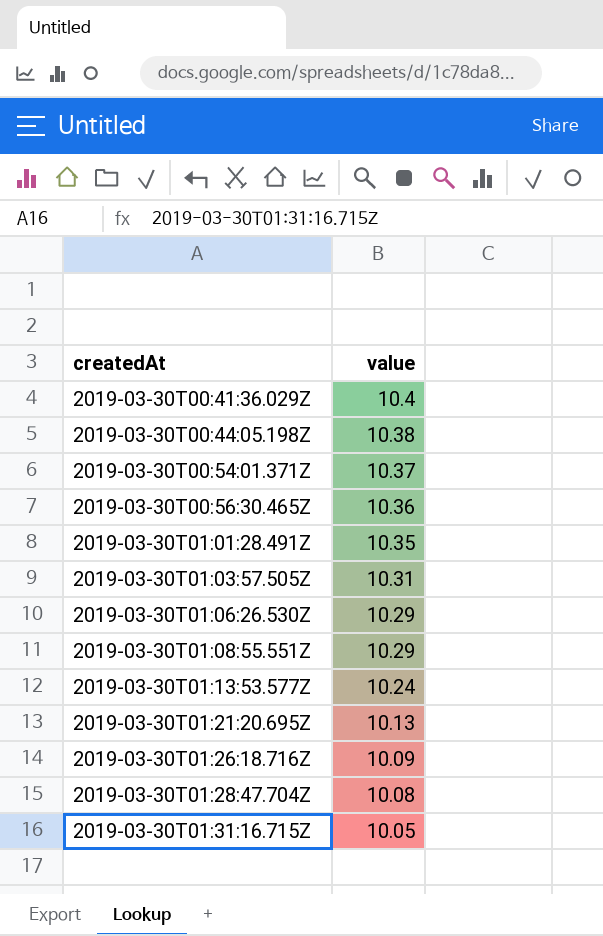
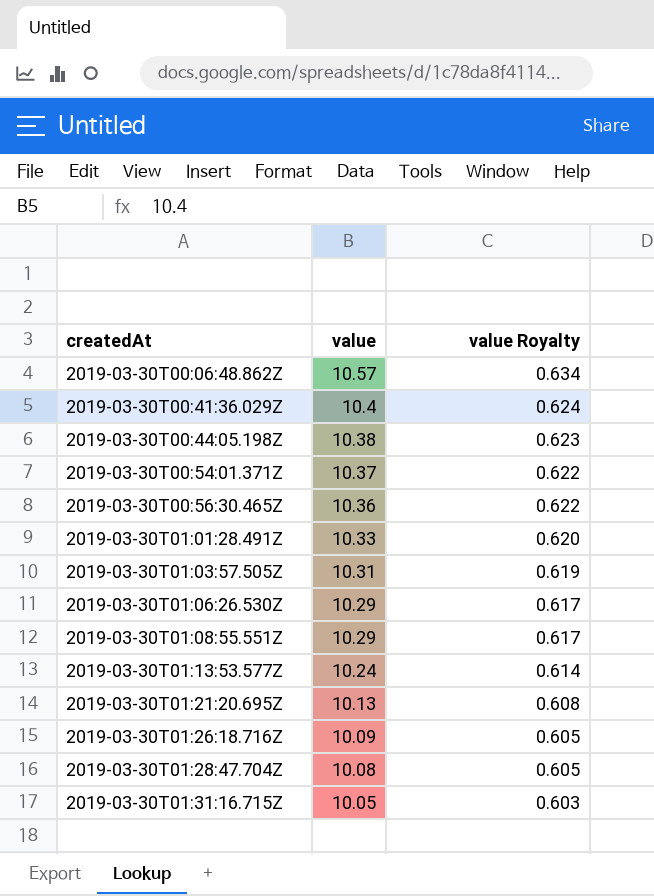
column value Royalty | formula: none -> [value] * 0.06
row 2019-03-30T00:06:48.862Z: none -> 10.57 | 0.634
2019-03-30T01:01:28.491Z | value: 10.35 -> 10.33

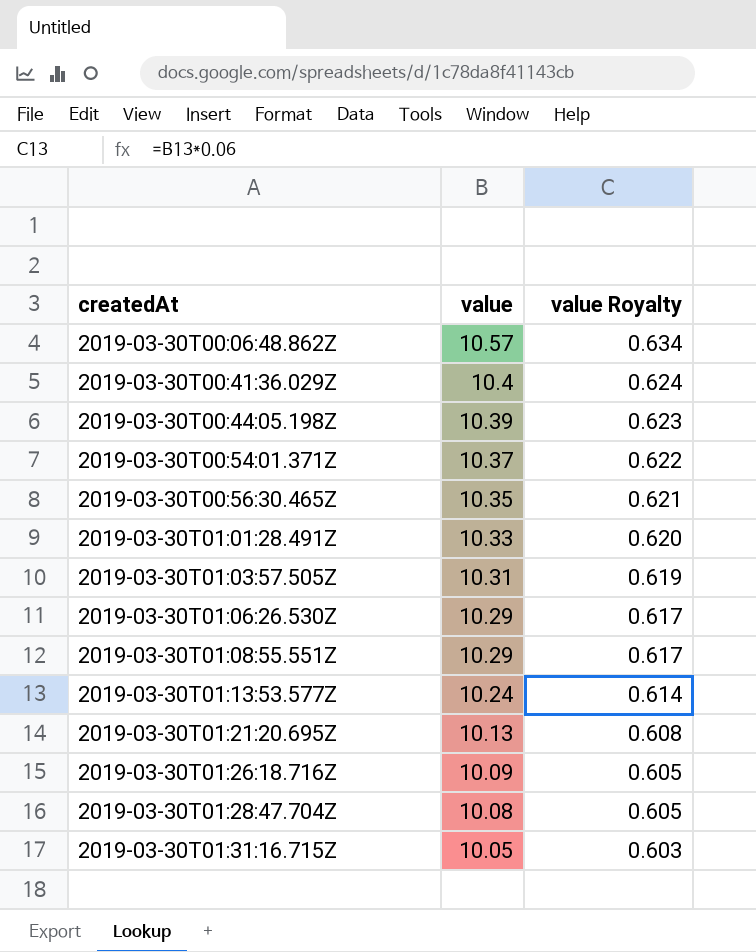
2019-03-30T00:44:05.198Z | value: 10.38 -> 10.39
2019-03-30T00:56:30.465Z | value: 10.36 -> 10.35
2019-03-30T00:56:30.465Z | value Royalty: 0.622 -> 0.621

